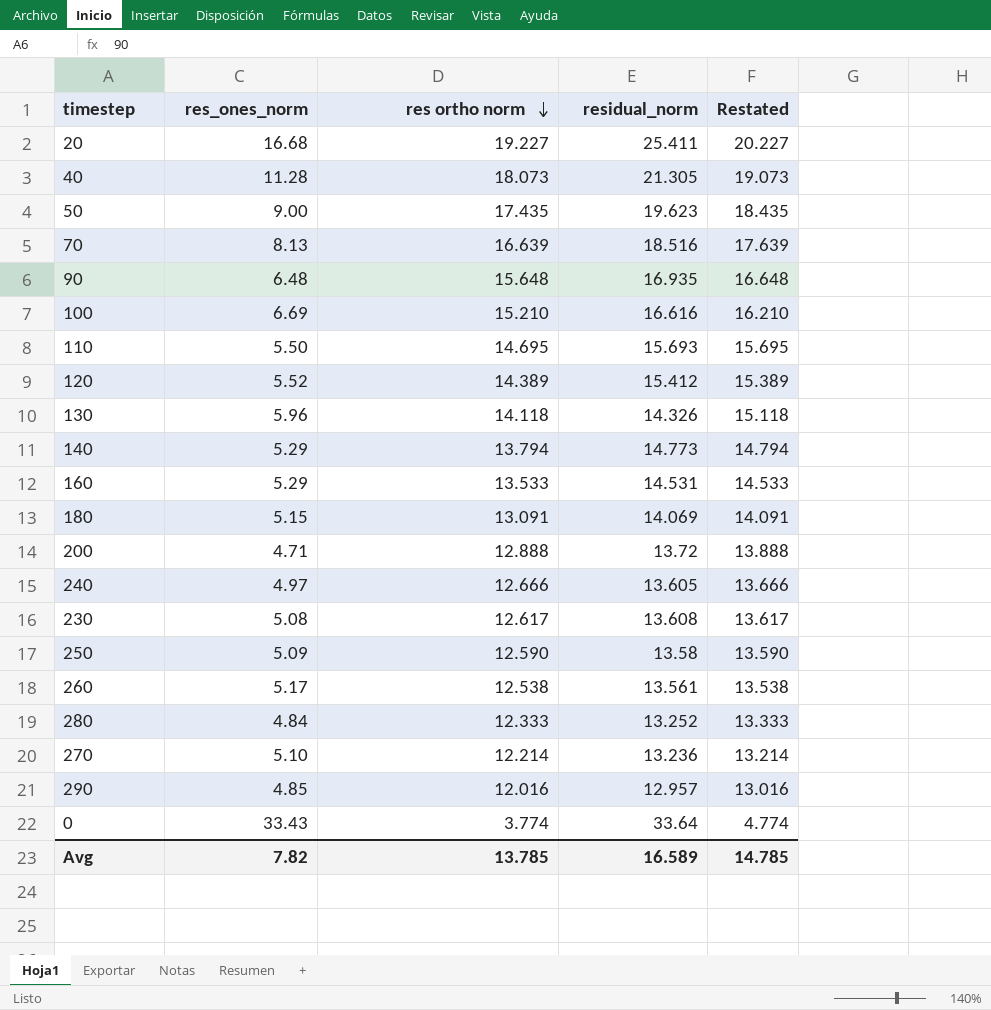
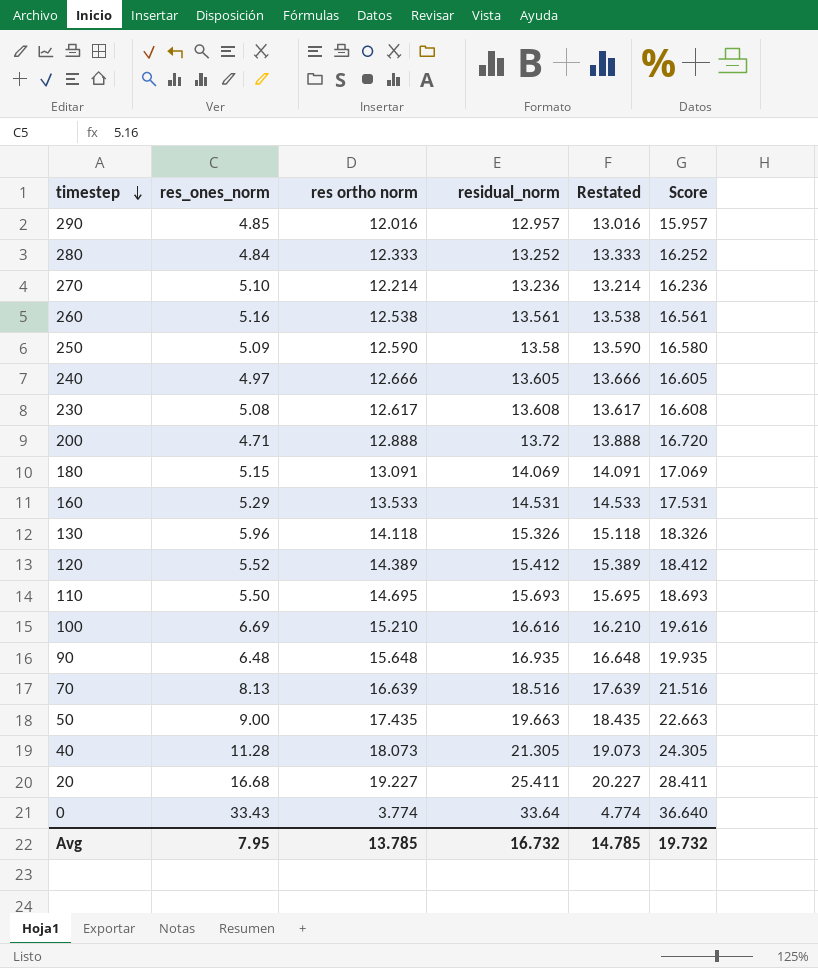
row order: res ortho norm descending -> timestep descending
column Score | formula: none -> [residual_norm] + 3
row 140: 5.29 | 13.794 | 14.773 | 14.794 -> none
260 | res_ones_norm: 5.17 -> 5.16
130 | residual_norm: 14.326 -> 15.326
50 | residual_norm: 19.623 -> 19.663
Avg | res_ones_norm: 7.82 -> 7.95
Avg | residual_norm: 16.589 -> 16.732

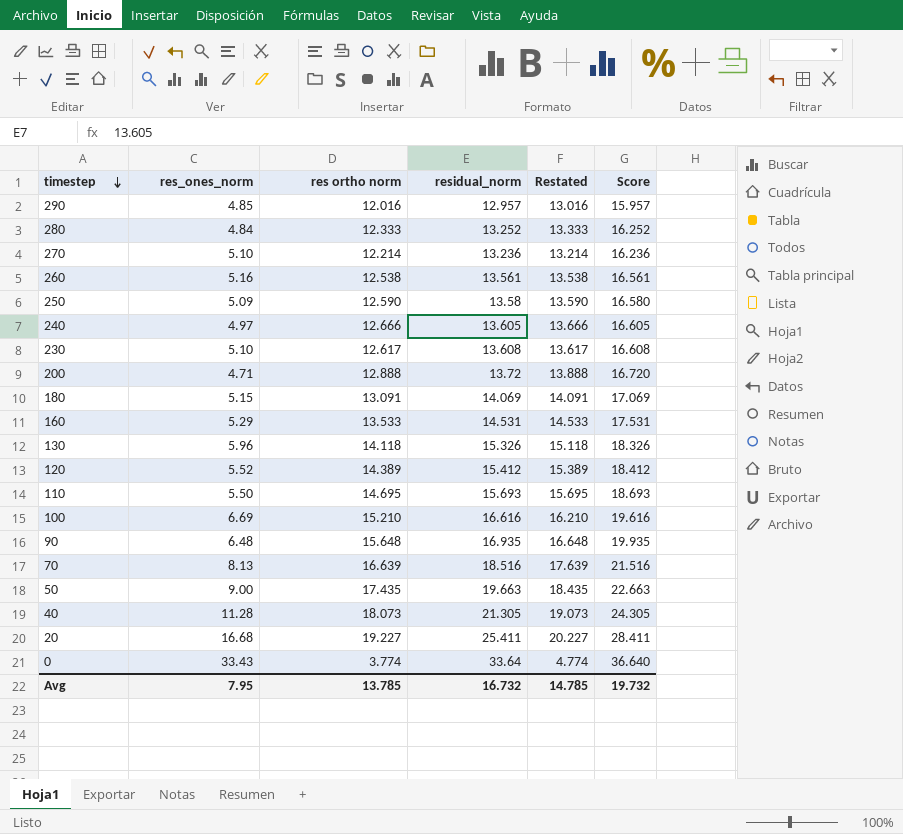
230 | res_ones_norm: 5.08 -> 5.10

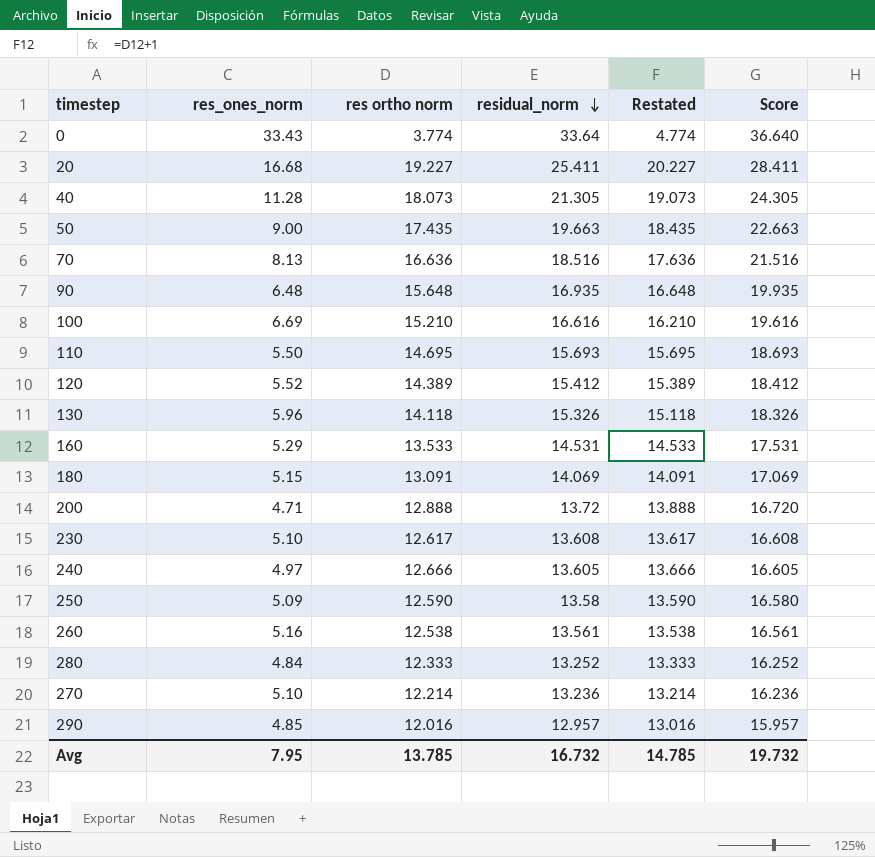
row order: timestep descending -> residual_norm descending
70 | res ortho norm: 16.639 -> 16.636
70 | Restated: 17.639 -> 17.636

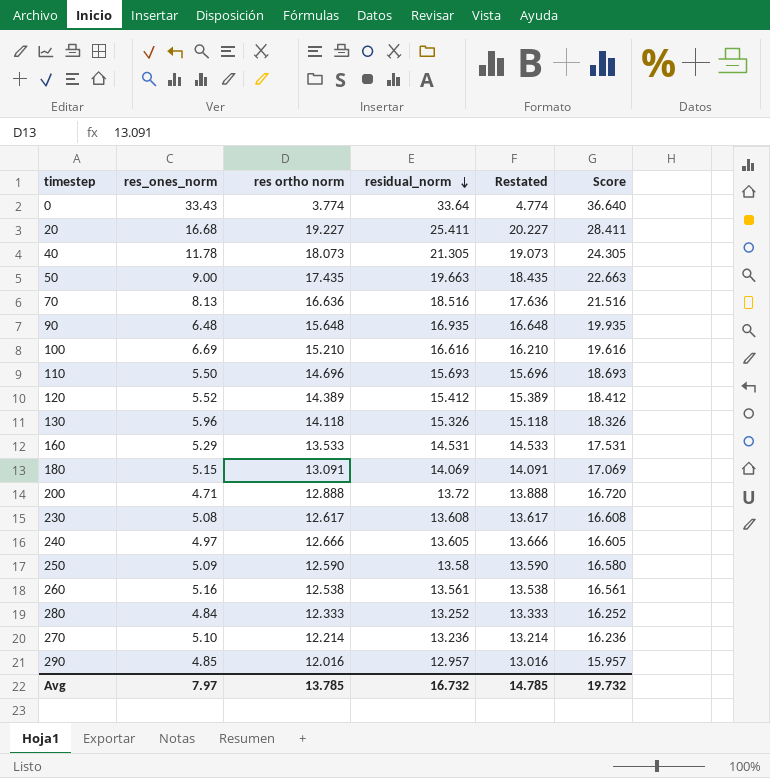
40 | res_ones_norm: 11.28 -> 11.78
110 | res ortho norm: 14.695 -> 14.696
110 | Restated: 15.695 -> 15.696
230 | res_ones_norm: 5.10 -> 5.08
Avg | res_ones_norm: 7.95 -> 7.97

